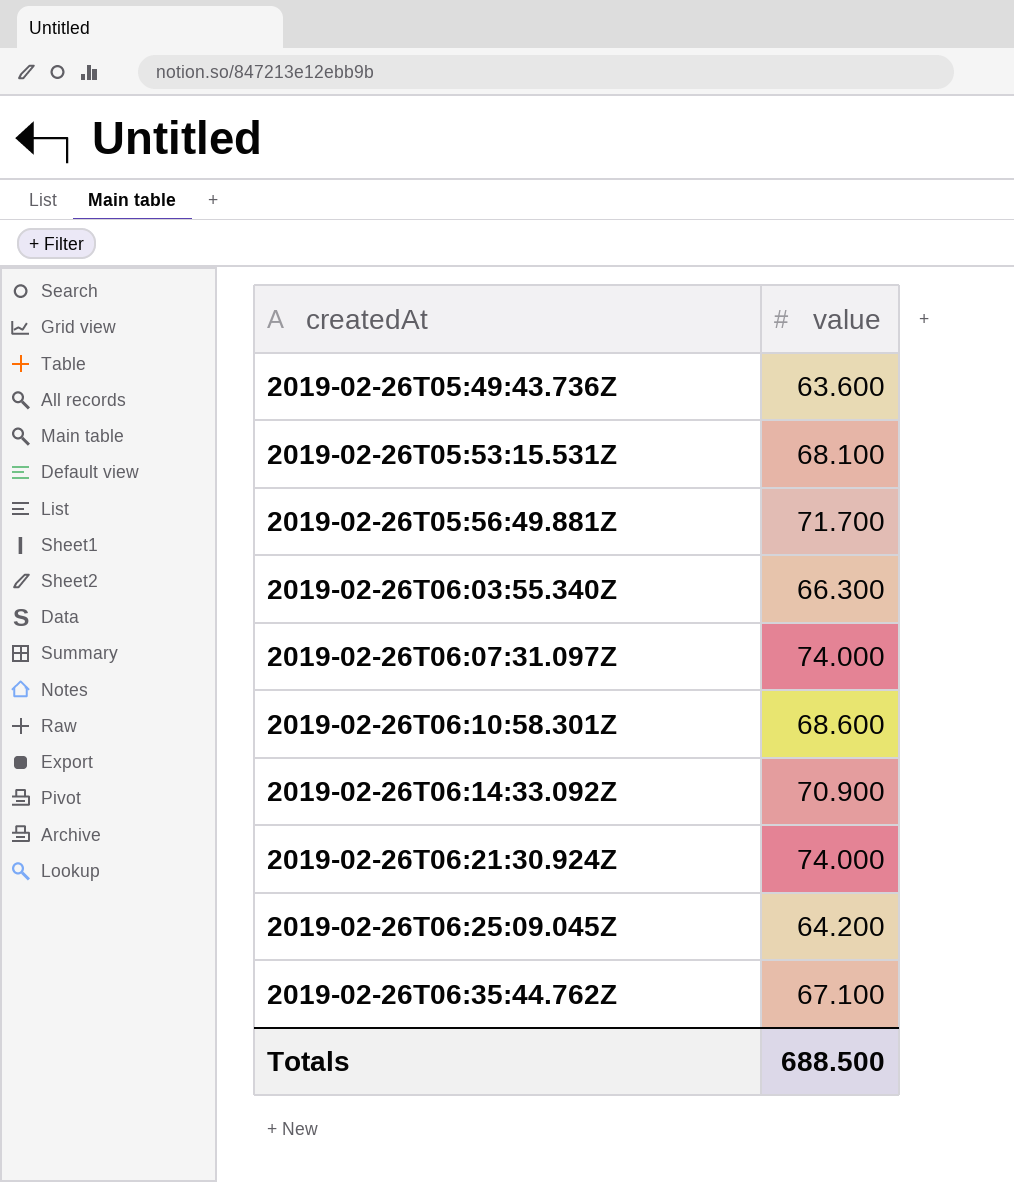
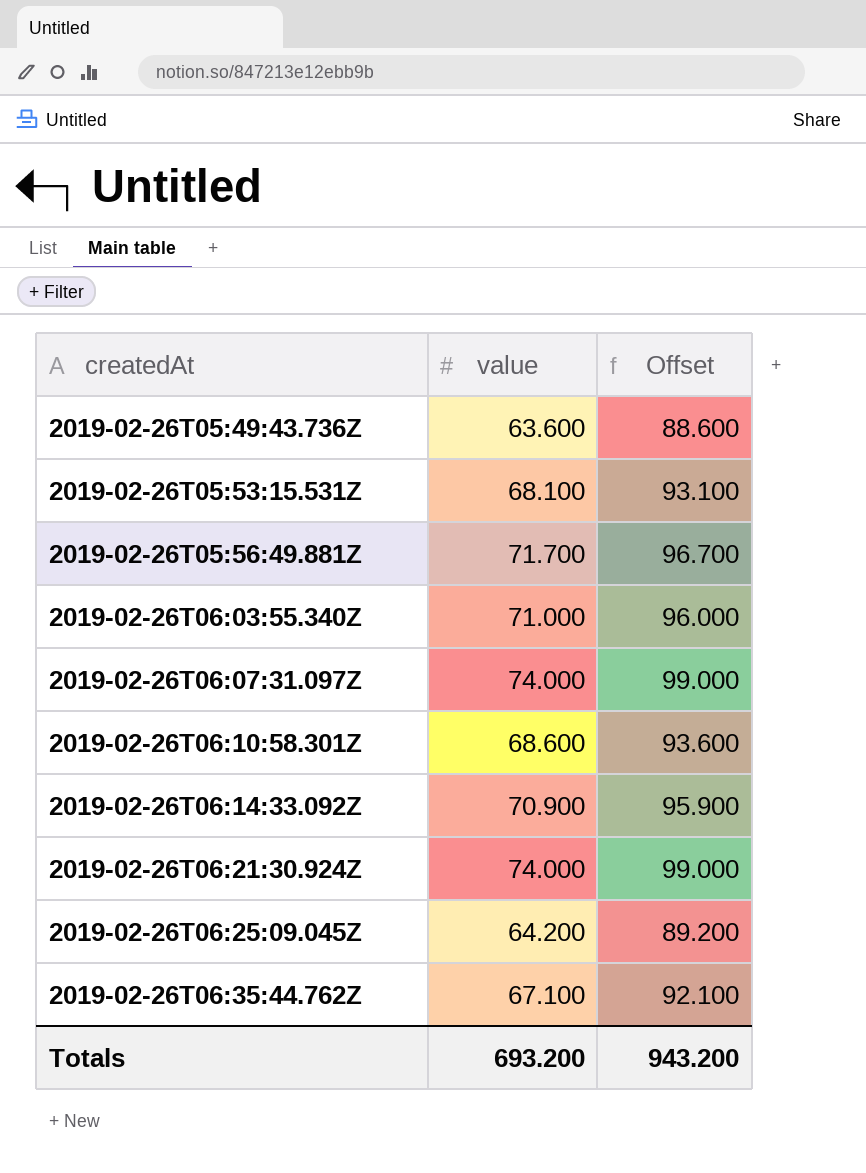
column Offset | formula: none -> [value] + 25
2019-02-26T06:03:55.340Z | value: 66.300 -> 71.000
Totals | value: 688.500 -> 693.200

